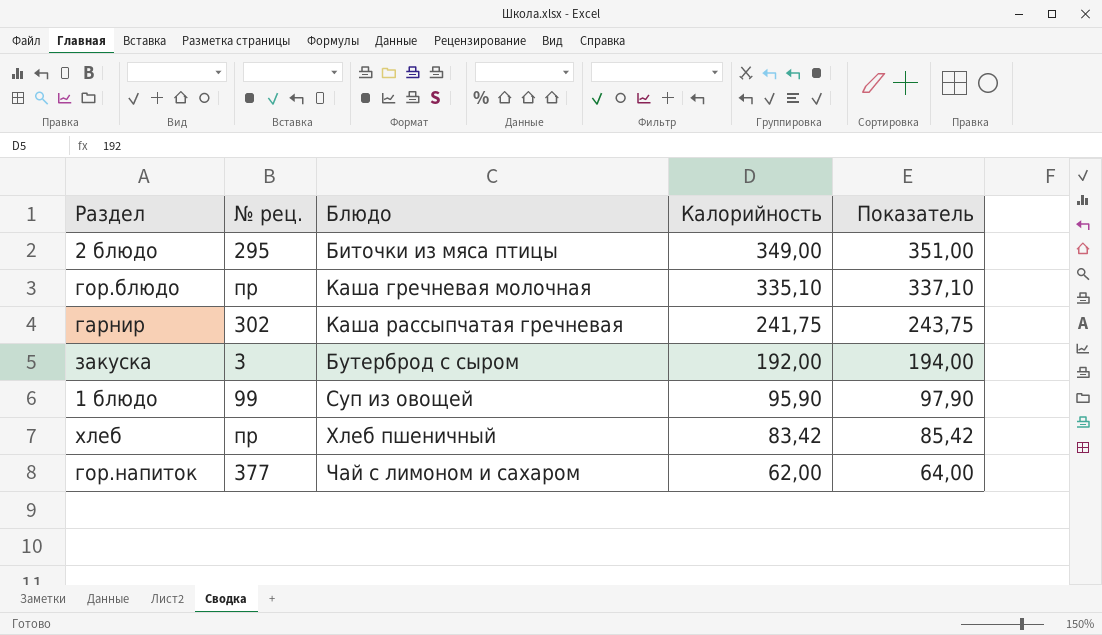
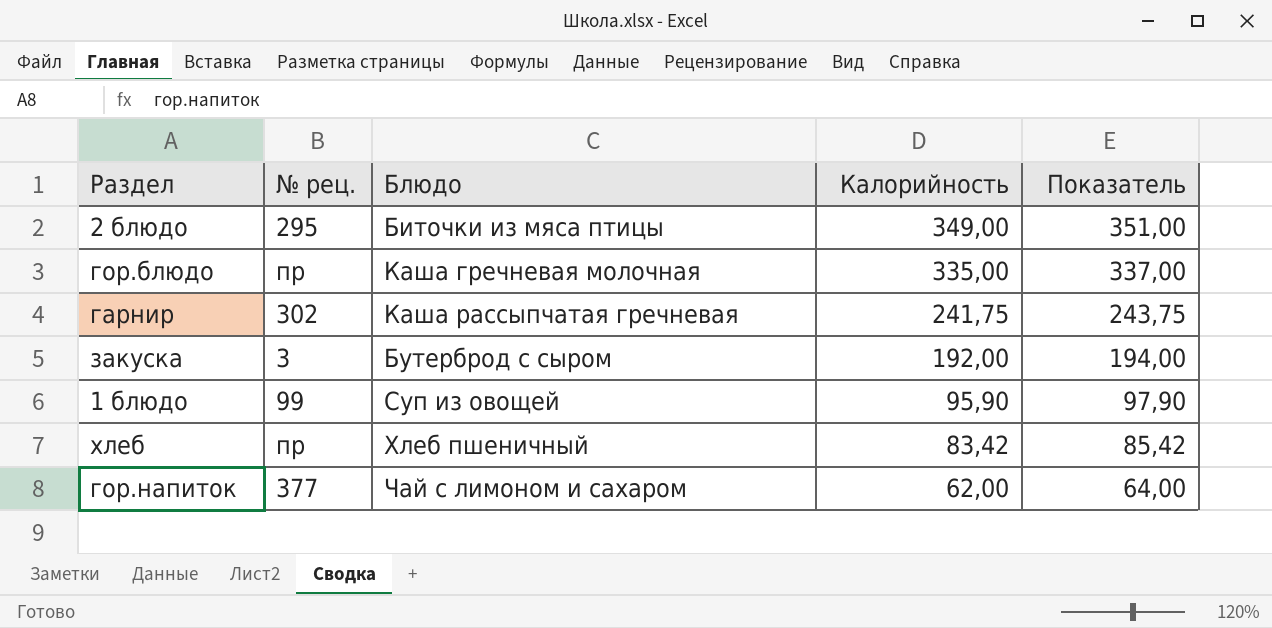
гор.блюдо | Калорийность: 335,10 -> 335,00
гор.блюдо | Показатель: 337,10 -> 337,00

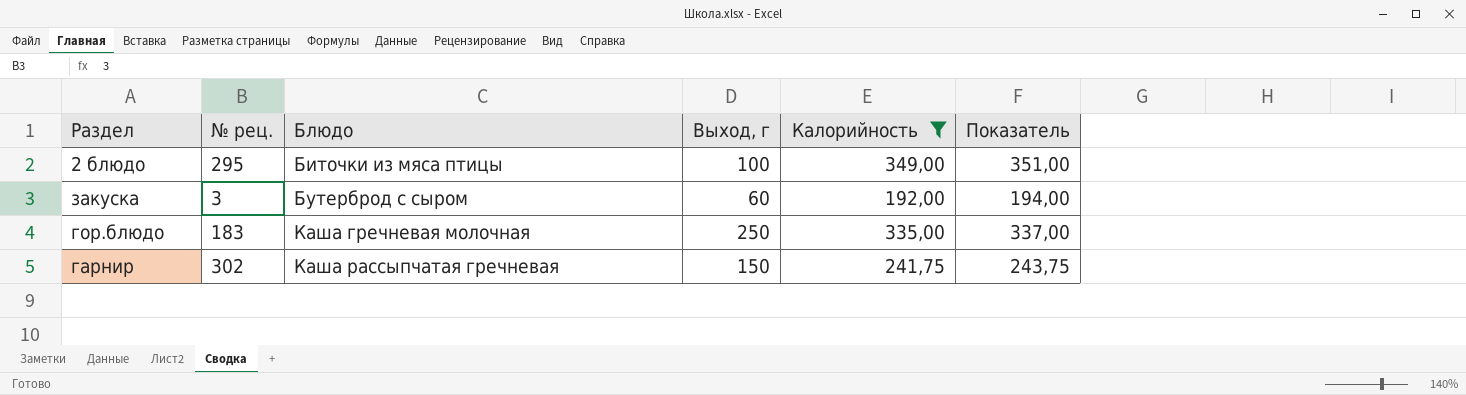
filter: none -> Калорийность >= 192,00
row order: Калорийность descending -> Блюдо ascending
column Выход, г | position: none -> 4
гор.блюдо | № рец.: пр -> 183

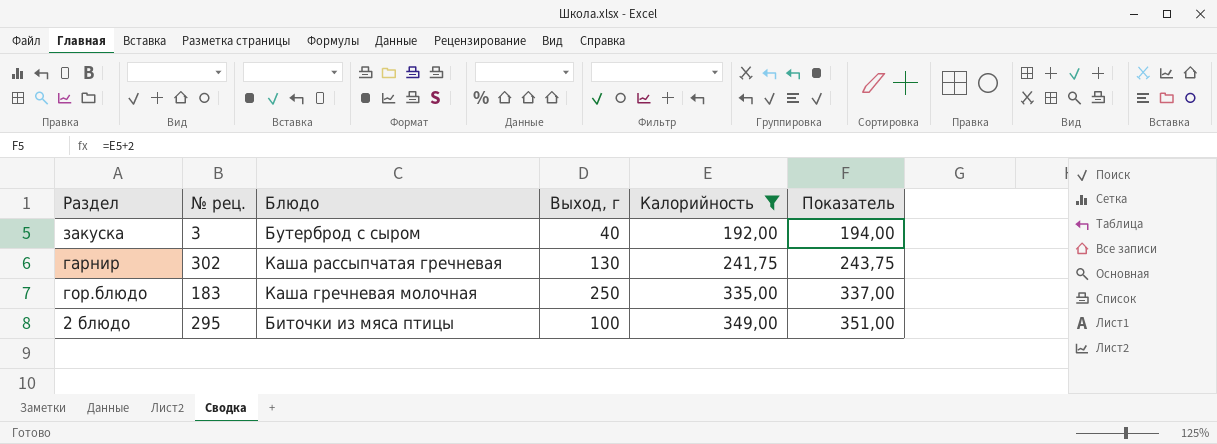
row order: Блюдо ascending -> Калорийность ascending
закуска | Выход, г: 60 -> 40
гарнир | Выход, г: 150 -> 130

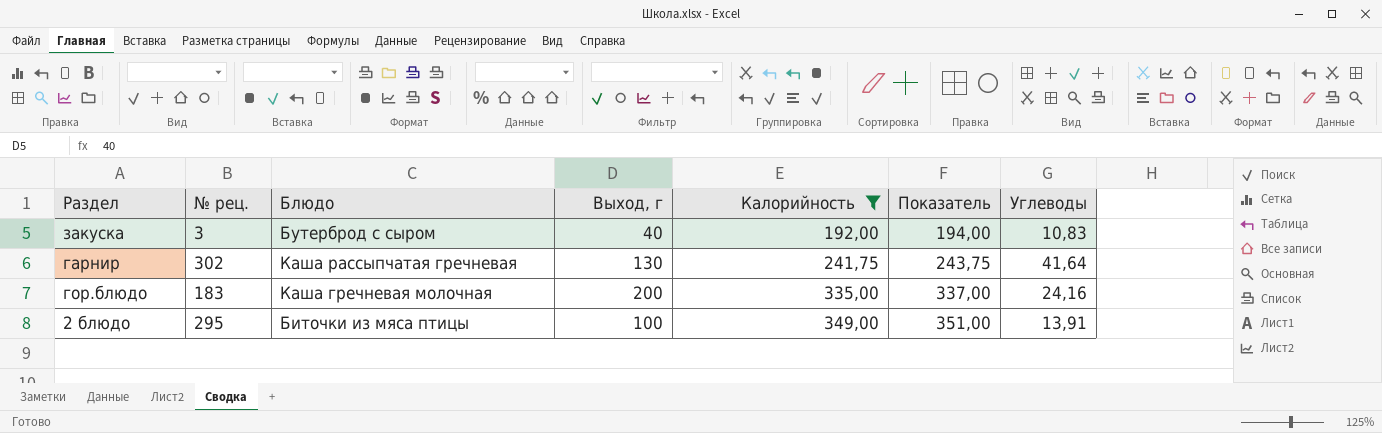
column Углеводы | position: none -> 7
гор.блюдо | Выход, г: 250 -> 200

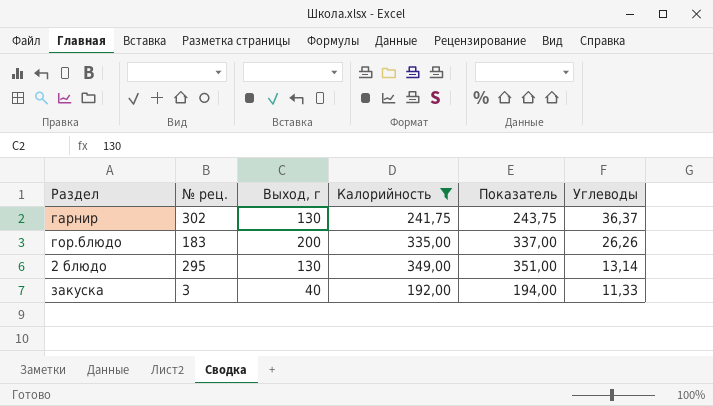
row order: Калорийность ascending -> Углеводы descending
column Блюдо | position: 3 -> none
гарнир | Углеводы: 41,64 -> 36,37
гор.блюдо | Углеводы: 24,16 -> 26,26
2 блюдо | Выход, г: 100 -> 130
2 блюдо | Углеводы: 13,91 -> 13,14
закуска | Углеводы: 10,83 -> 11,33

